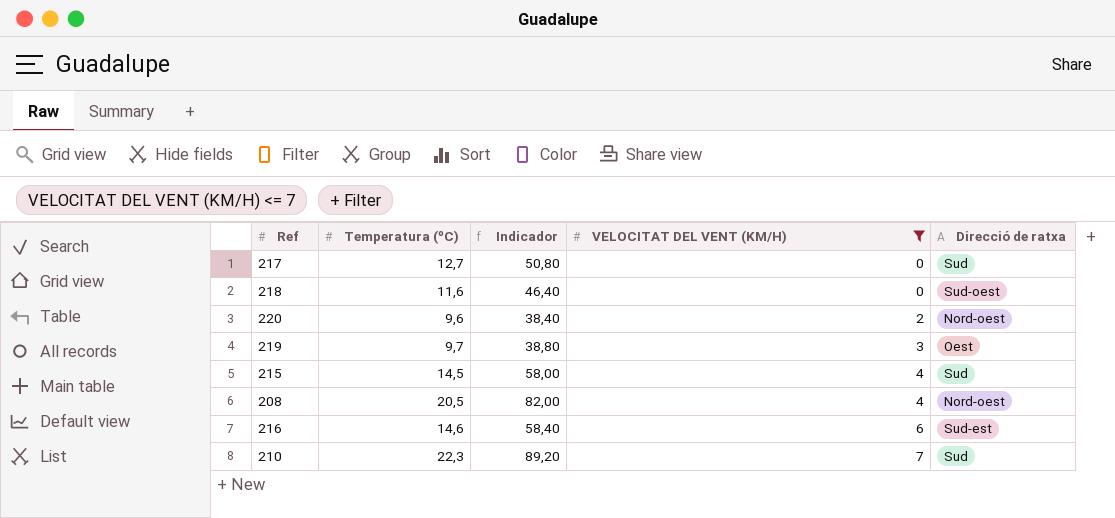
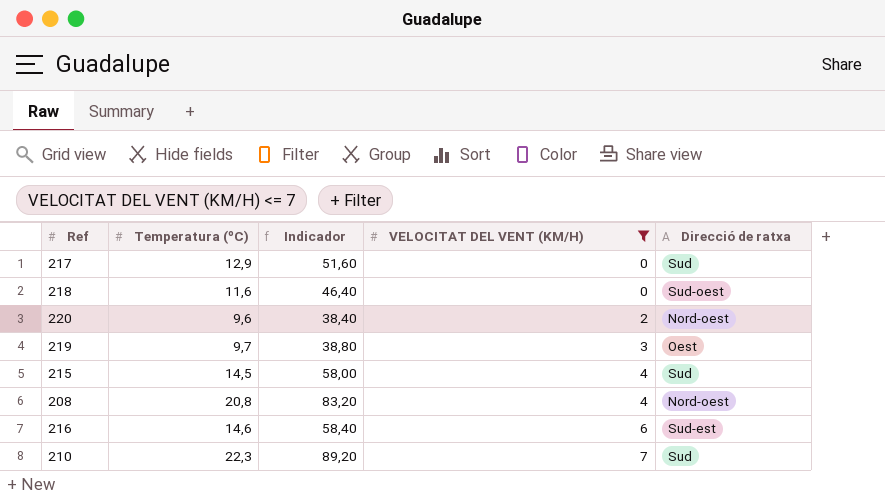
217 | Temperatura (ºC): 12,7 -> 12,9
217 | Indicador: 50,80 -> 51,60
208 | Temperatura (ºC): 20,5 -> 20,8
208 | Indicador: 82,00 -> 83,20

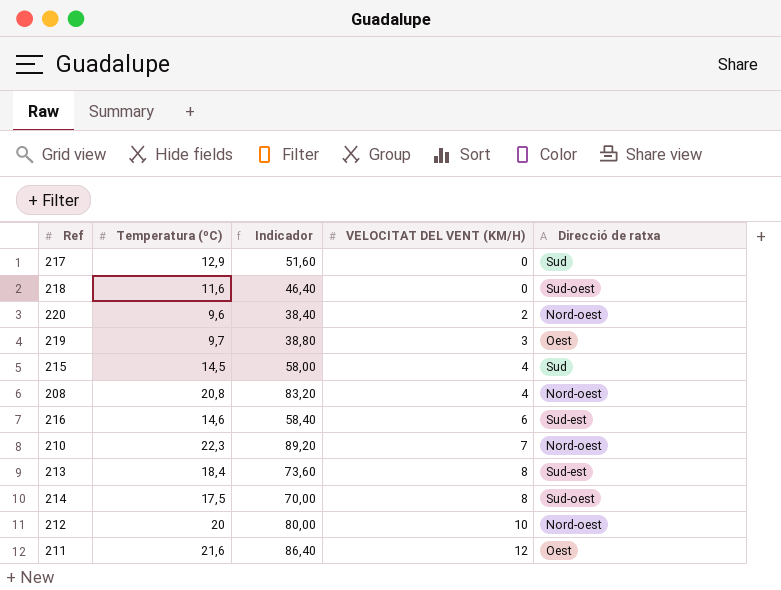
filter: VELOCITAT DEL VENT (KM/H) <= 7 -> none
210 | Direcció de ratxa: Sud -> Nord-oest

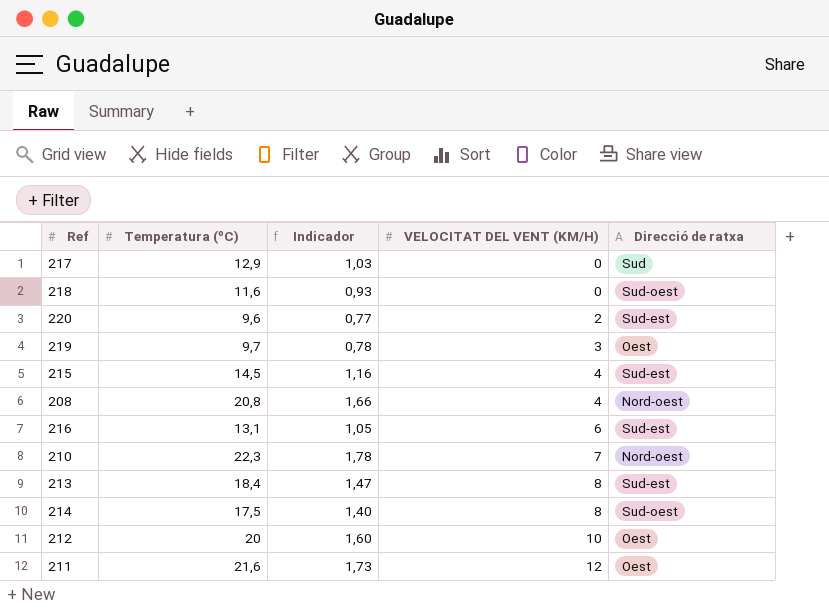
column Indicador | formula: [Temperatura (ºC)] * 4 -> [Temperatura (ºC)] * 0,08
220 | Direcció de ratxa: Nord-oest -> Sud-est
215 | Direcció de ratxa: Sud -> Sud-est
216 | Temperatura (ºC): 14,6 -> 13,1
212 | Direcció de ratxa: Nord-oest -> Oest

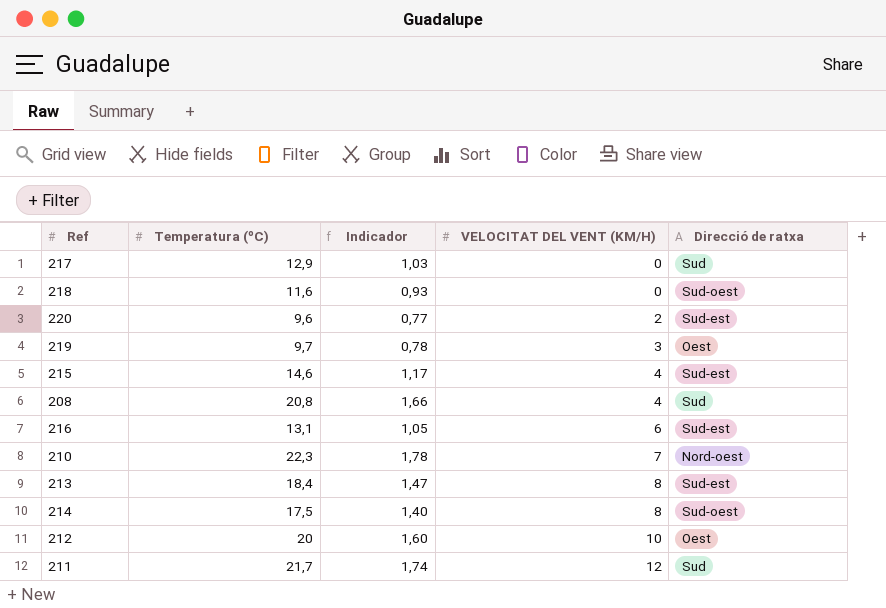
215 | Temperatura (ºC): 14,5 -> 14,6
215 | Indicador: 1,16 -> 1,17
208 | Direcció de ratxa: Nord-oest -> Sud
211 | Temperatura (ºC): 21,6 -> 21,7
211 | Indicador: 1,73 -> 1,74
211 | Direcció de ratxa: Oest -> Sud

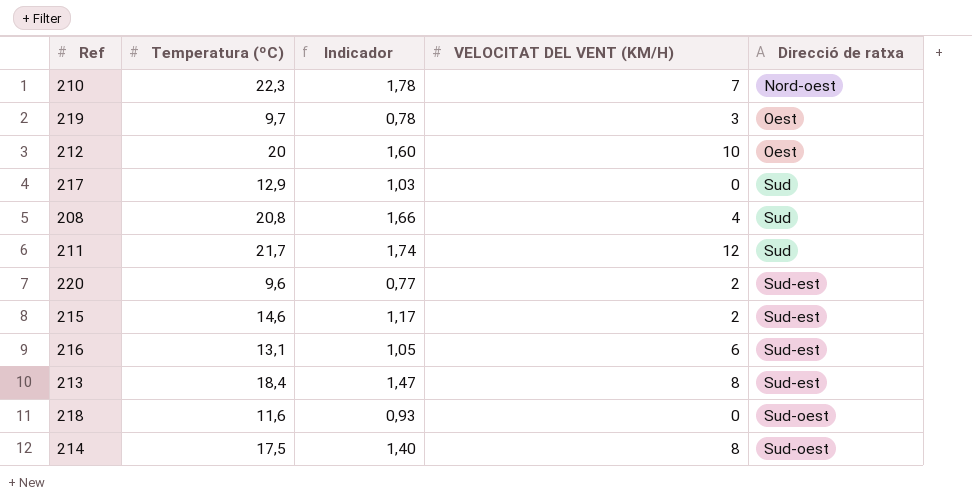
row order: VELOCITAT DEL VENT (KM/H) ascending -> Direcció de ratxa ascending
215 | VELOCITAT DEL VENT (KM/H): 4 -> 2

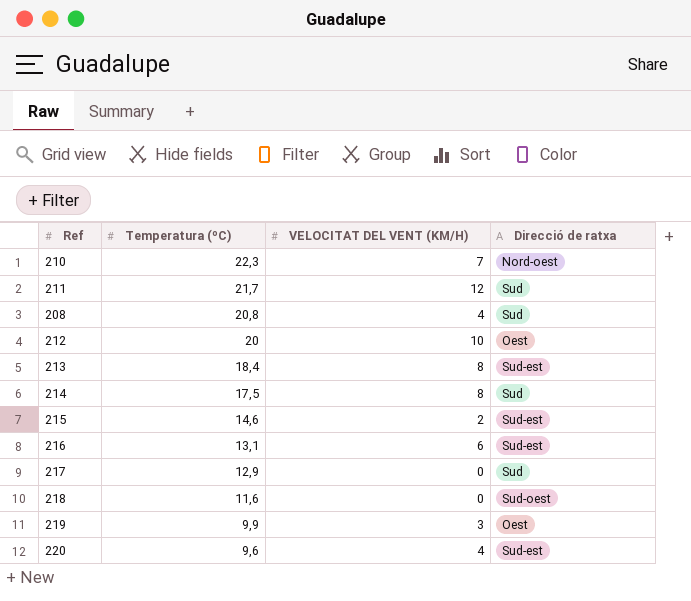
row order: Direcció de ratxa ascending -> Temperatura (ºC) descending
column Indicador | formula: [Temperatura (ºC)] * 0,08 -> none
214 | Direcció de ratxa: Sud-oest -> Sud
219 | Temperatura (ºC): 9,7 -> 9,9
220 | VELOCITAT DEL VENT (KM/H): 2 -> 4

